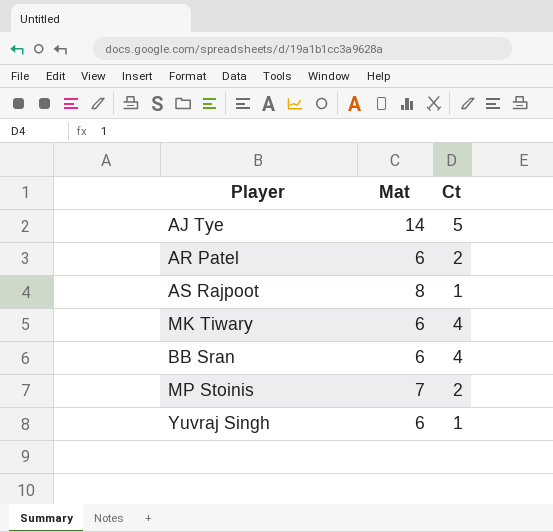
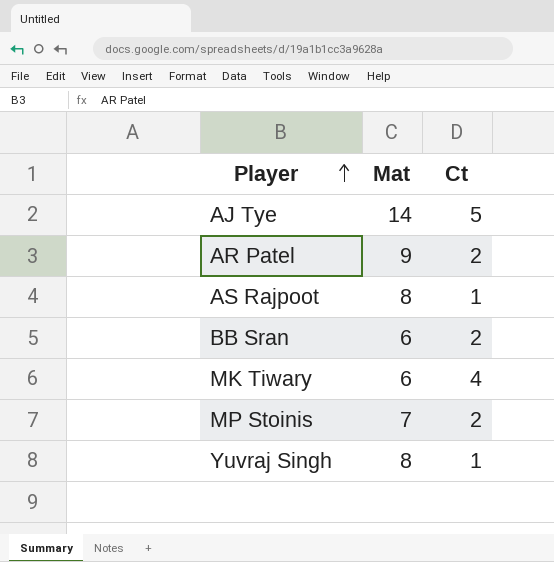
row order: none -> Player ascending
AR Patel | Mat: 6 -> 9
BB Sran | Ct: 4 -> 2
Yuvraj Singh | Mat: 6 -> 8

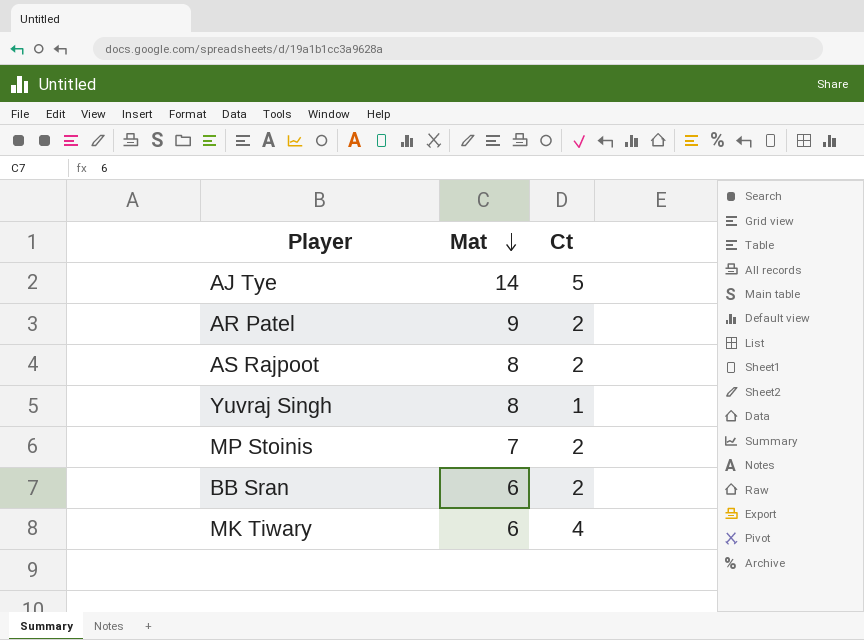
row order: Player ascending -> Mat descending
AS Rajpoot | Ct: 1 -> 2

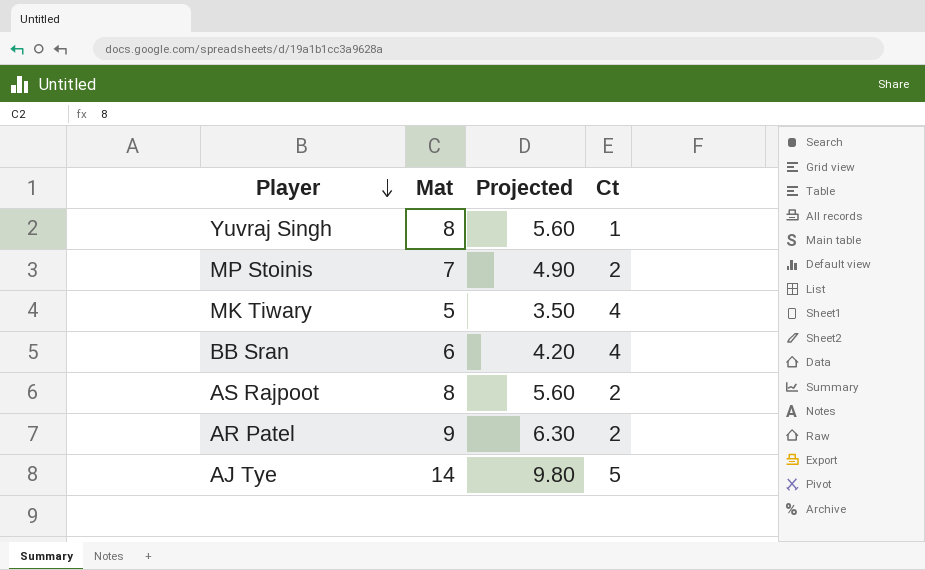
row order: Mat descending -> Player descending
column Projected | formula: none -> [Mat] * 0.7
MK Tiwary | Mat: 6 -> 5
BB Sran | Ct: 2 -> 4

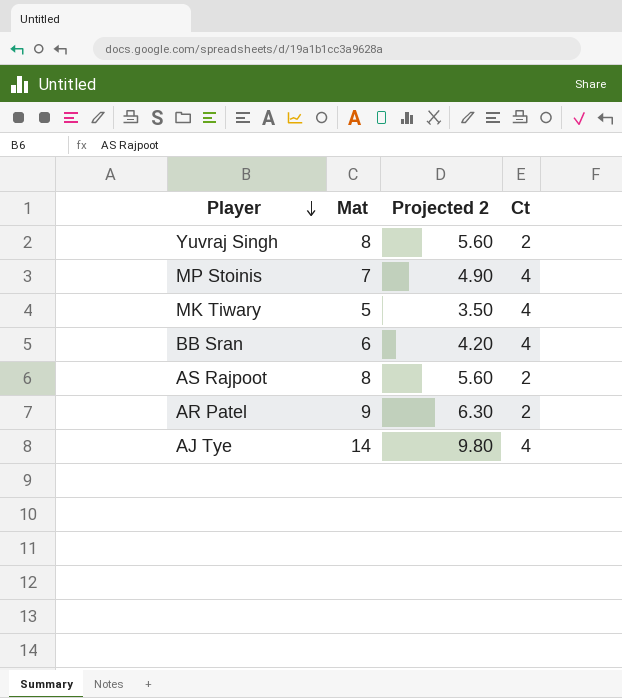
column name: Projected -> Projected 2
Yuvraj Singh | Ct: 1 -> 2
MP Stoinis | Ct: 2 -> 4
AJ Tye | Ct: 5 -> 4

